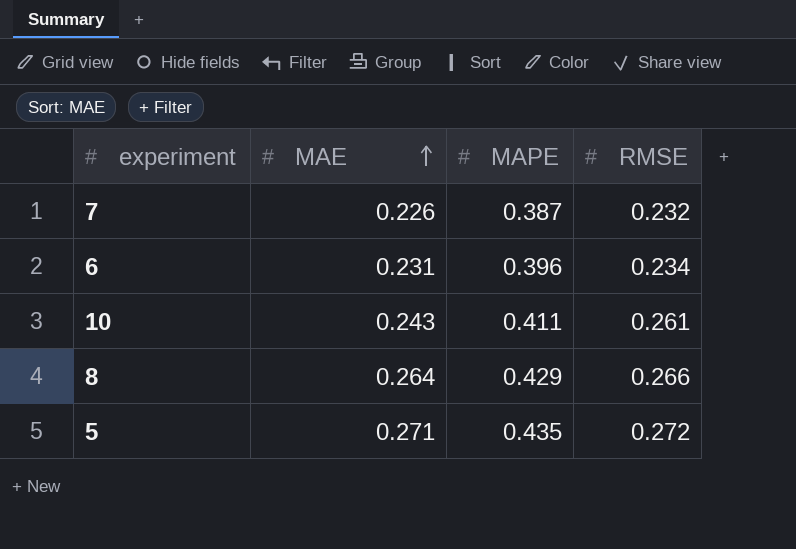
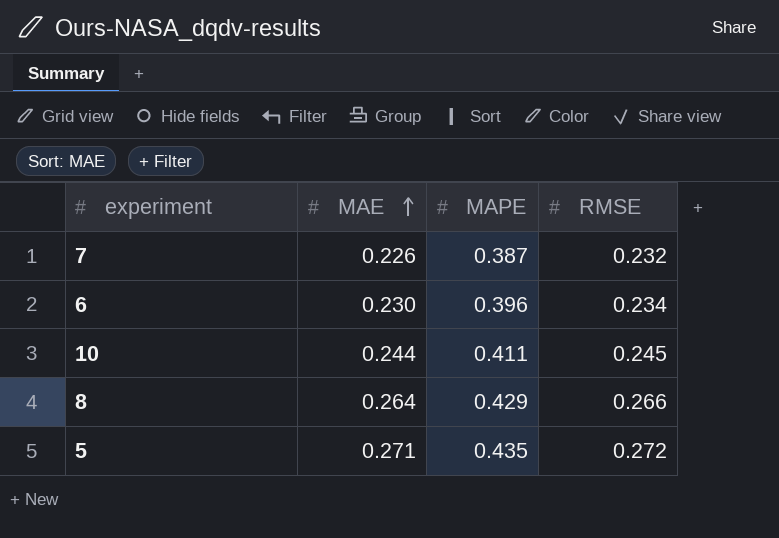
6 | MAE: 0.231 -> 0.230
10 | MAE: 0.243 -> 0.244
10 | RMSE: 0.261 -> 0.245

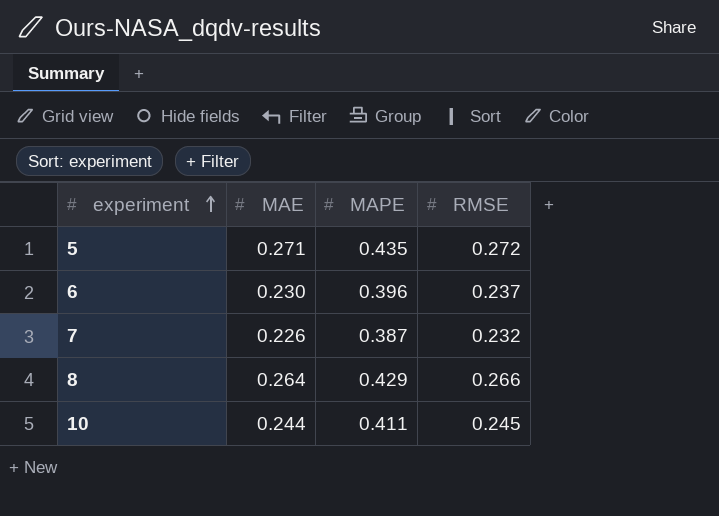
row order: MAE ascending -> experiment ascending
6 | RMSE: 0.234 -> 0.237

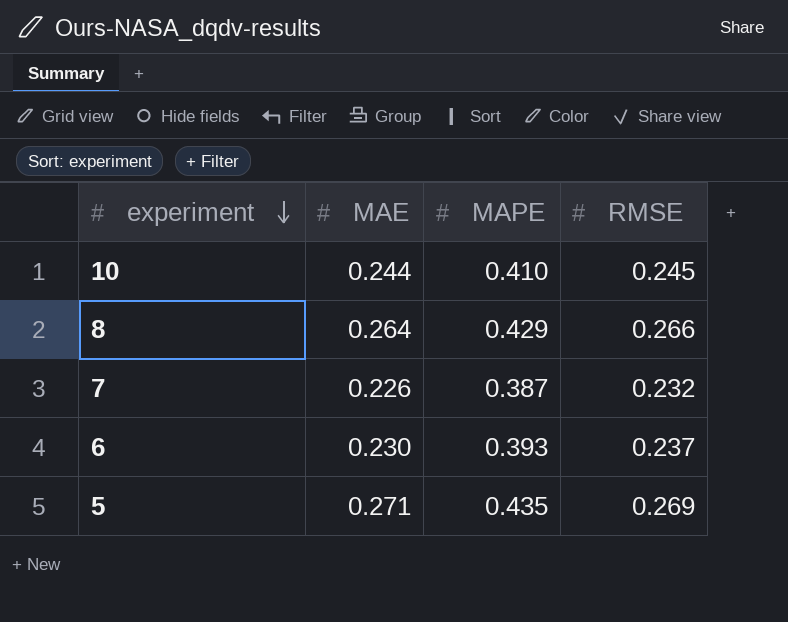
row order: experiment ascending -> experiment descending
10 | MAPE: 0.411 -> 0.410
6 | MAPE: 0.396 -> 0.393
5 | RMSE: 0.272 -> 0.269

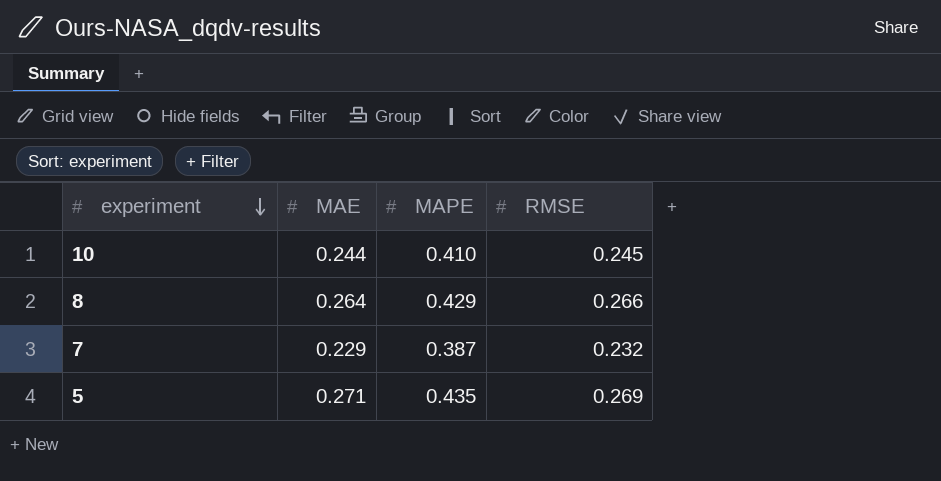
row 6: 0.230 | 0.393 | 0.237 -> none
7 | MAE: 0.226 -> 0.229

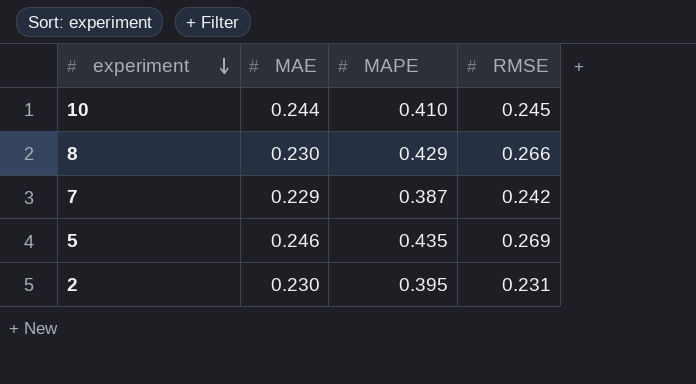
8 | MAE: 0.264 -> 0.230
7 | RMSE: 0.232 -> 0.242
5 | MAE: 0.271 -> 0.246
row 2: none -> 0.230 | 0.395 | 0.231

